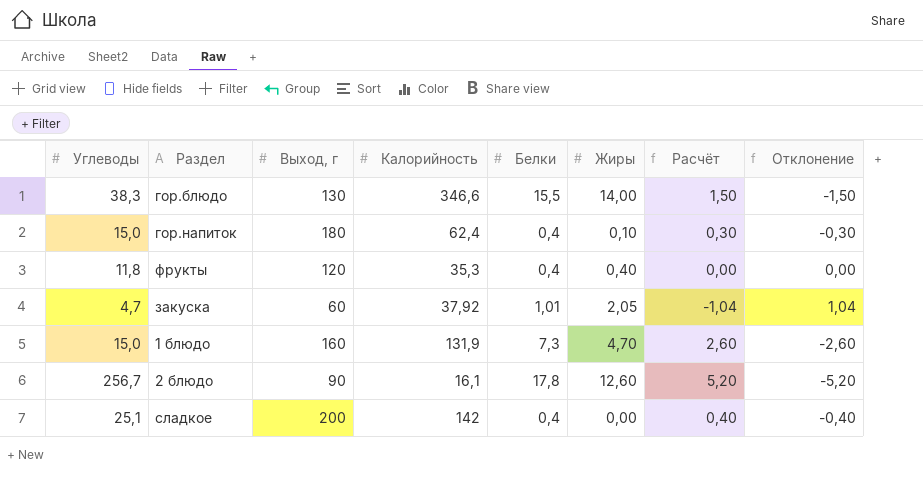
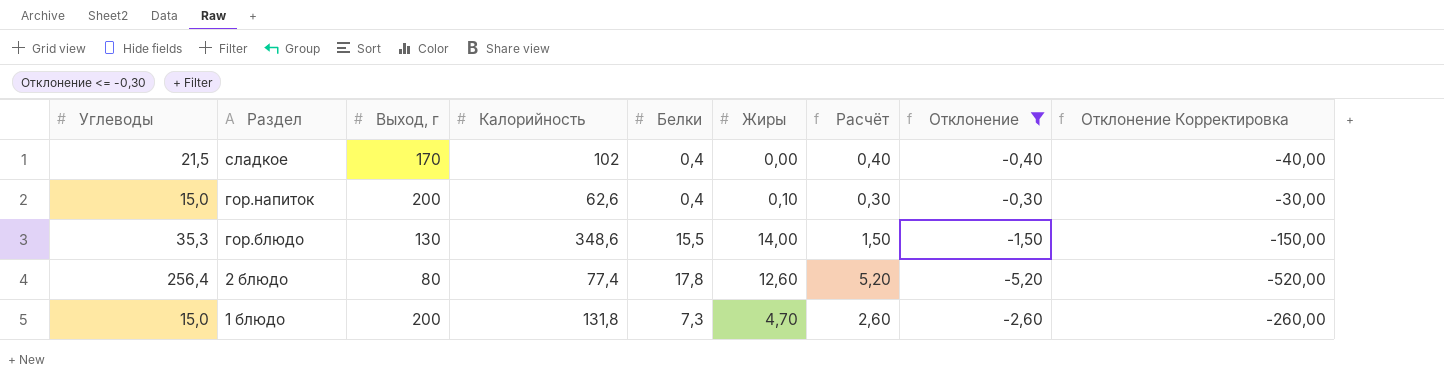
filter: none -> Отклонение <= -0,30
row order: none -> Раздел descending
column Отклонение Корректировка | formula: none -> [Отклонение] * 100
сладкое | Углеводы: 25,1 -> 21,5
сладкое | Выход, г: 200 -> 170
сладкое | Калорийность: 142 -> 102
гор.напиток | Выход, г: 180 -> 200
гор.напиток | Калорийность: 62,4 -> 62,6
гор.блюдо | Углеводы: 38,3 -> 35,3
гор.блюдо | Калорийность: 346,6 -> 348,6
2 блюдо | Углеводы: 256,7 -> 256,4
2 блюдо | Выход, г: 90 -> 80
2 блюдо | Калорийность: 16,1 -> 77,4
1 блюдо | Выход, г: 160 -> 200
1 блюдо | Калорийность: 131,9 -> 131,8

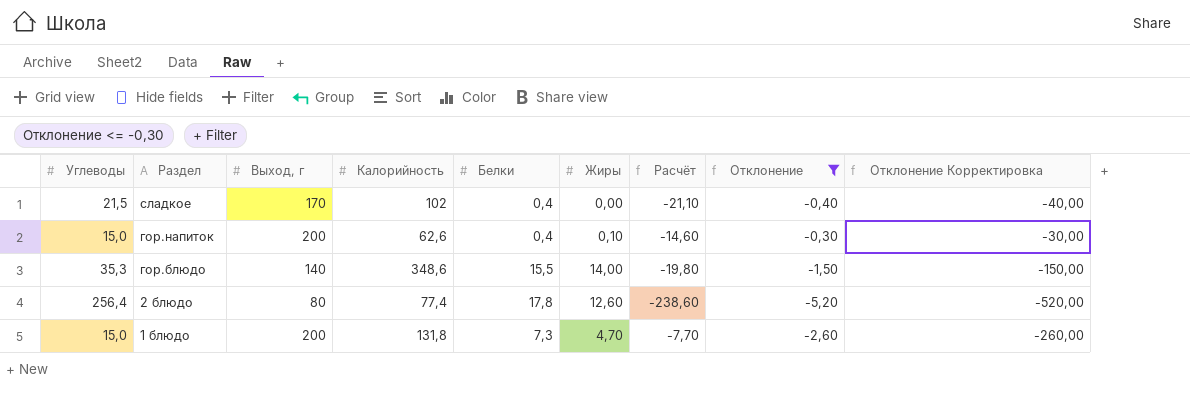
column Расчёт | formula: [Белки] - [Жиры] -> [Белки] - [Углеводы]
гор.блюдо | Выход, г: 130 -> 140

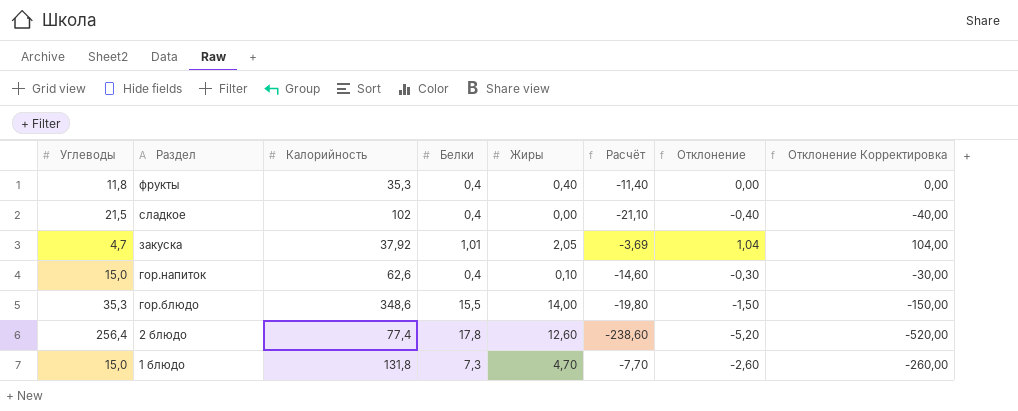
filter: Отклонение <= -0,30 -> none
column Выход, г | position: 3 -> none

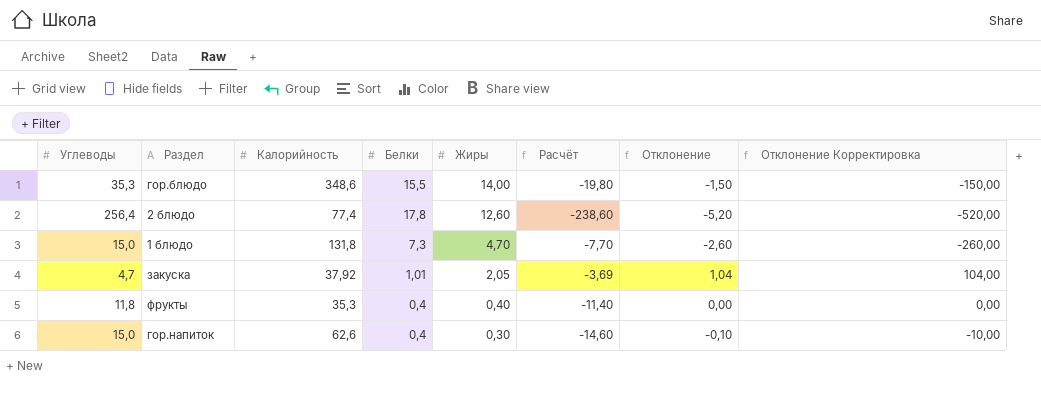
row order: Раздел descending -> Жиры descending
row сладкое: 21,5 | 102 | 0,4 | 0,00 | -21,10 | -0,40 | -40,00 -> none
гор.напиток | Жиры: 0,10 -> 0,30
гор.напиток | Отклонение: -0,30 -> -0,10
гор.напиток | Отклонение Корректировка: -30,00 -> -10,00

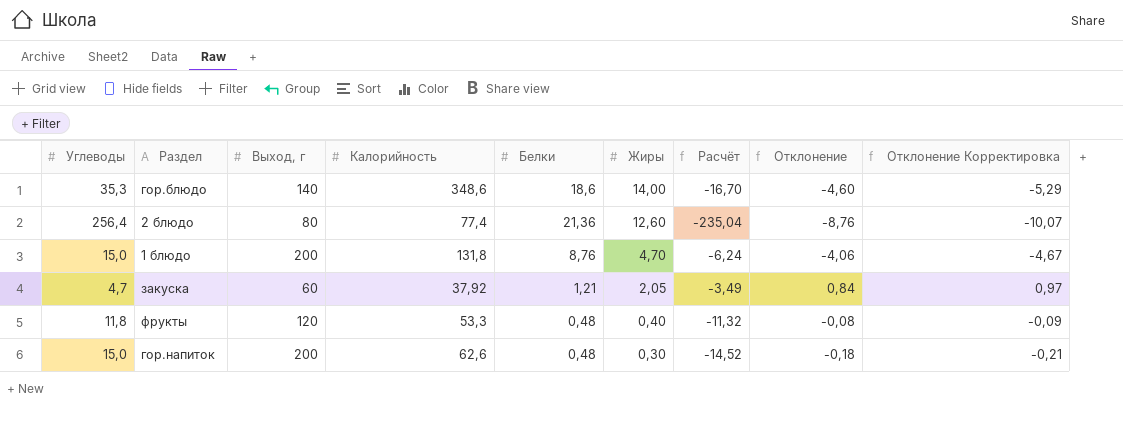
column Выход, г | position: none -> 3
column Отклонение Корректировка | formula: [Отклонение] * 100 -> [Отклонение] * 1,15
гор.блюдо | Белки: 15,5 -> 18,6
гор.блюдо | Расчёт: -19,80 -> -16,70
гор.блюдо | Отклонение: -1,50 -> -4,60
2 блюдо | Белки: 17,8 -> 21,36
2 блюдо | Расчёт: -238,60 -> -235,04
2 блюдо | Отклонение: -5,20 -> -8,76
1 блюдо | Белки: 7,3 -> 8,76
1 блюдо | Расчёт: -7,70 -> -6,24
1 блюдо | Отклонение: -2,60 -> -4,06
закуска | Белки: 1,01 -> 1,21
закуска | Расчёт: -3,69 -> -3,49
закуска | Отклонение: 1,04 -> 0,84
фрукты | Калорийность: 35,3 -> 53,3
фрукты | Белки: 0,4 -> 0,48
фрукты | Расчёт: -11,40 -> -11,32
фрукты | Отклонение: 0,00 -> -0,08
гор.напиток | Белки: 0,4 -> 0,48
гор.напиток | Расчёт: -14,60 -> -14,52
гор.напиток | Отклонение: -0,10 -> -0,18

